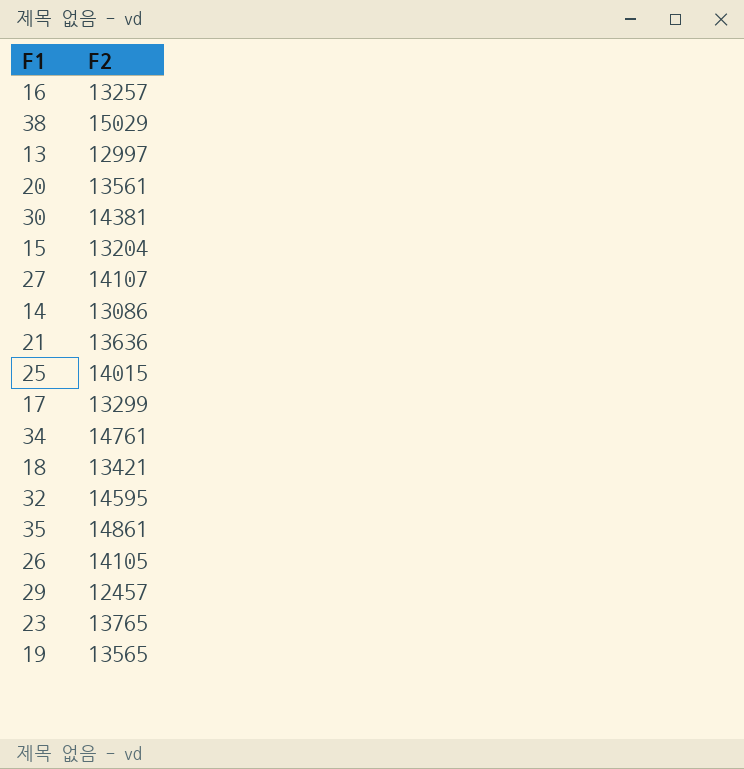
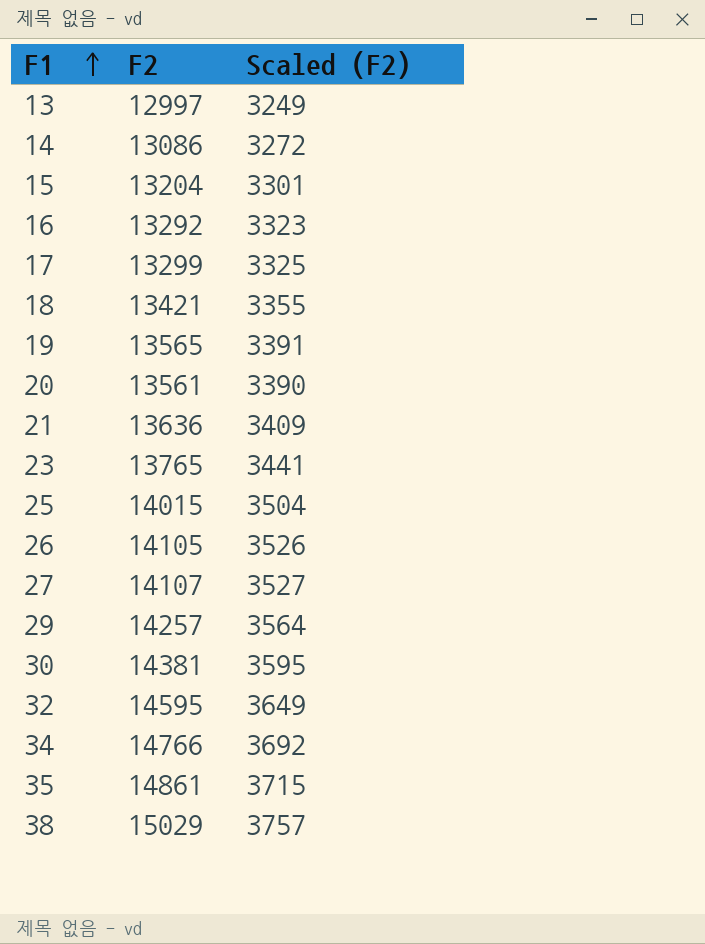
row order: none -> F1 ascending
column Scaled (F2) | formula: none -> [F2] * 0.25
16 | F2: 13257 -> 13292
29 | F2: 12457 -> 14257
34 | F2: 14761 -> 14766

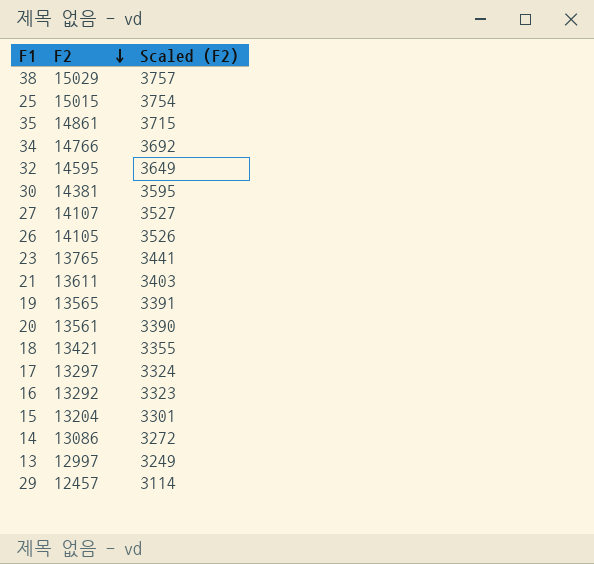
row order: F1 ascending -> F2 descending
25 | F2: 14015 -> 15015
25 | Scaled (F2): 3504 -> 3754
21 | F2: 13636 -> 13611
21 | Scaled (F2): 3409 -> 3403
17 | F2: 13299 -> 13297
17 | Scaled (F2): 3325 -> 3324
29 | F2: 14257 -> 12457
29 | Scaled (F2): 3564 -> 3114

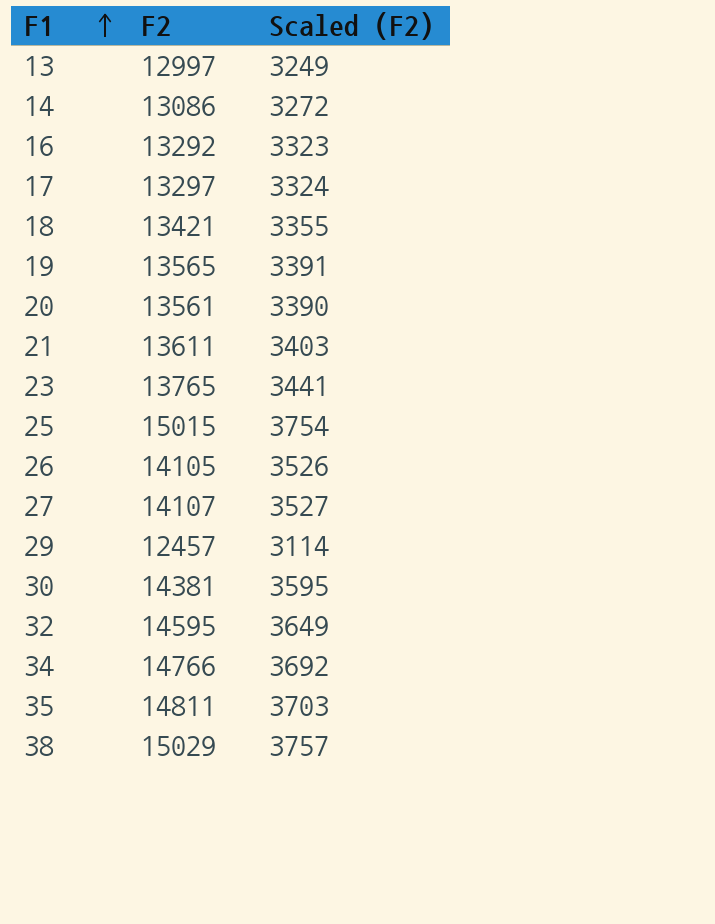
row order: F2 descending -> F1 ascending
row 15: 13204 | 3301 -> none
35 | F2: 14861 -> 14811
35 | Scaled (F2): 3715 -> 3703

